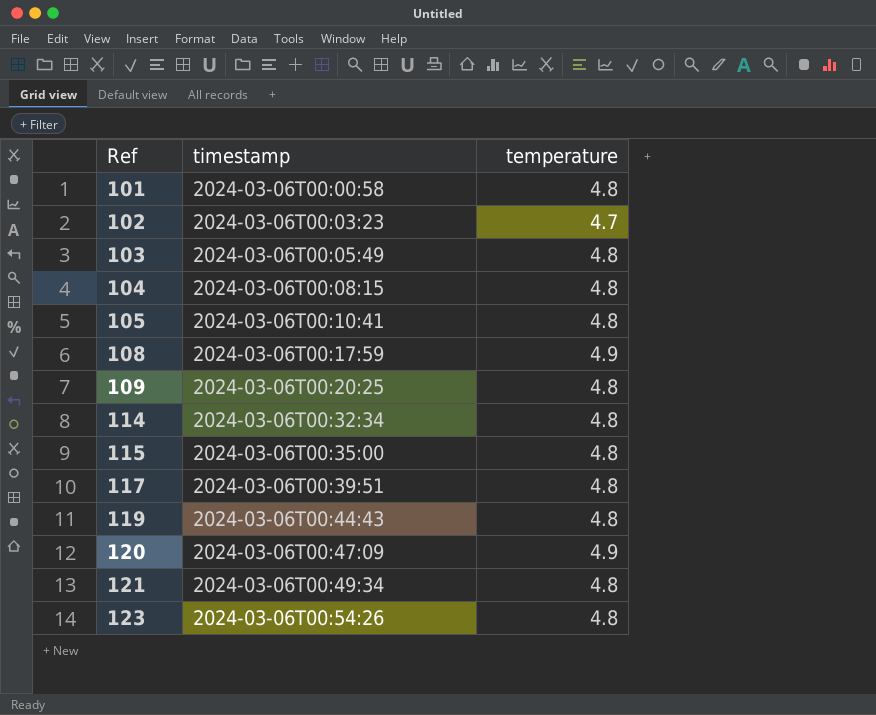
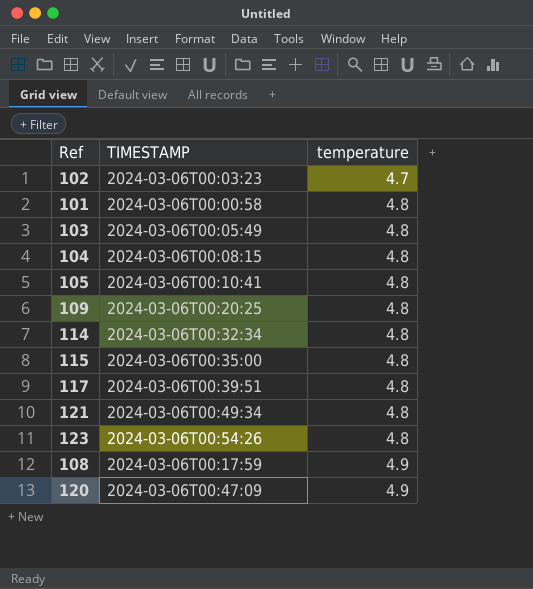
row order: Ref ascending -> temperature ascending
column name: timestamp -> TIMESTAMP
row 119: 2024-03-06T00:44:43 | 4.8 -> none

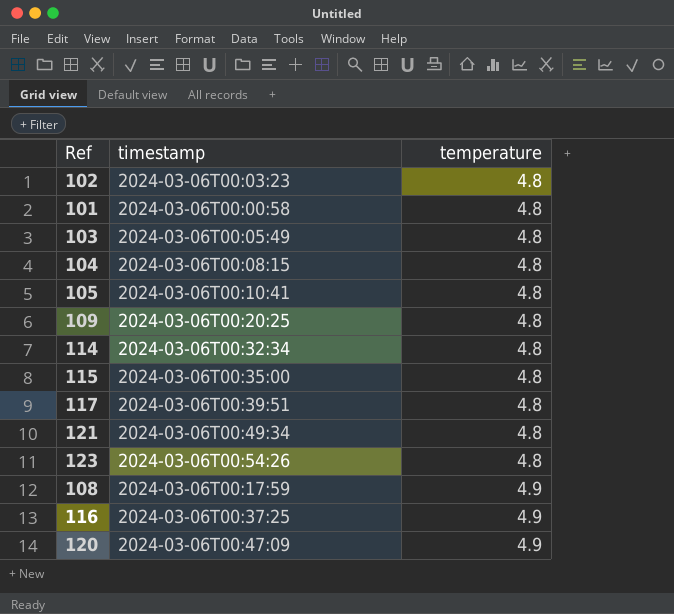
column name: TIMESTAMP -> timestamp
102 | temperature: 4.7 -> 4.8
row 116: none -> 2024-03-06T00:37:25 | 4.9

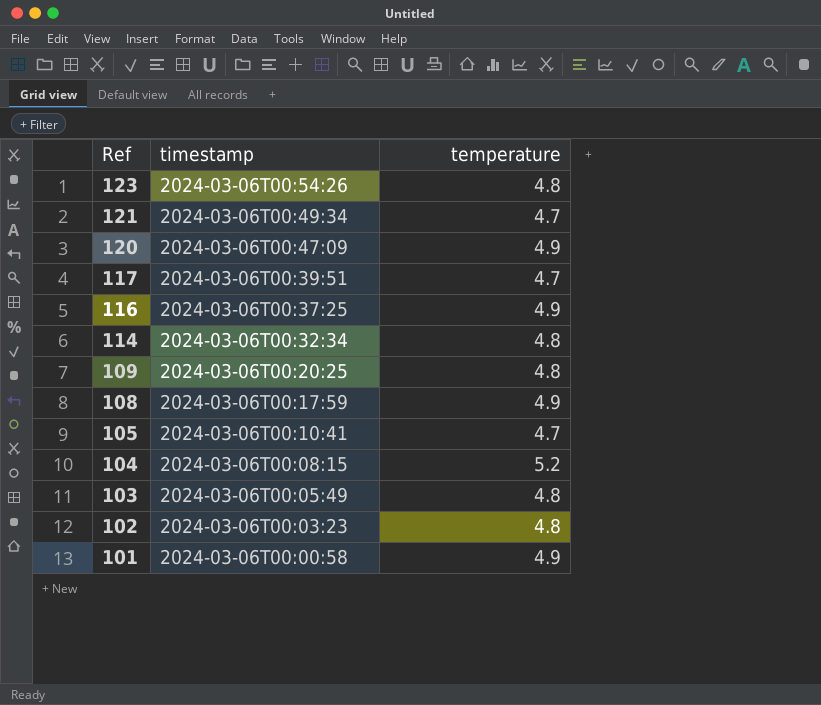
row order: temperature ascending -> Ref descending
row 115: 2024-03-06T00:35:00 | 4.8 -> none
121 | temperature: 4.8 -> 4.7
117 | temperature: 4.8 -> 4.7
105 | temperature: 4.8 -> 4.7
104 | temperature: 4.8 -> 5.2
101 | temperature: 4.8 -> 4.9

